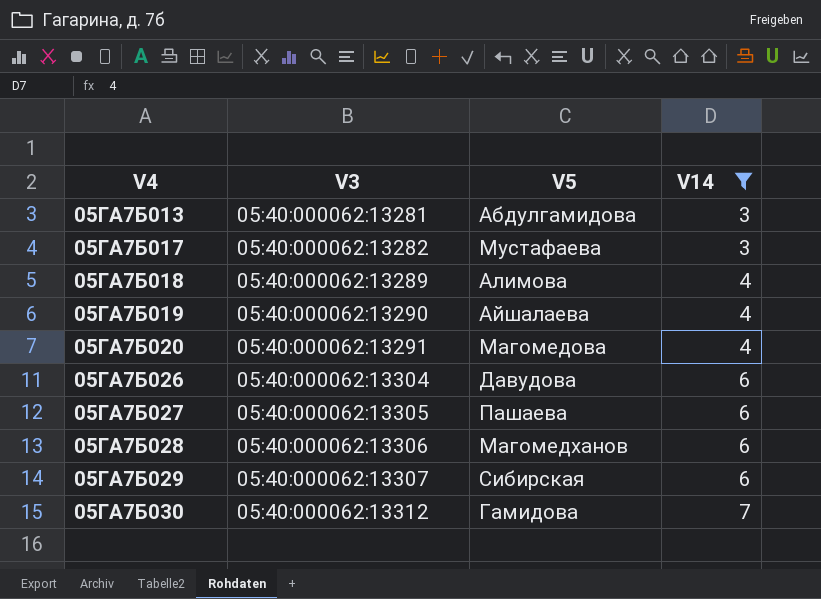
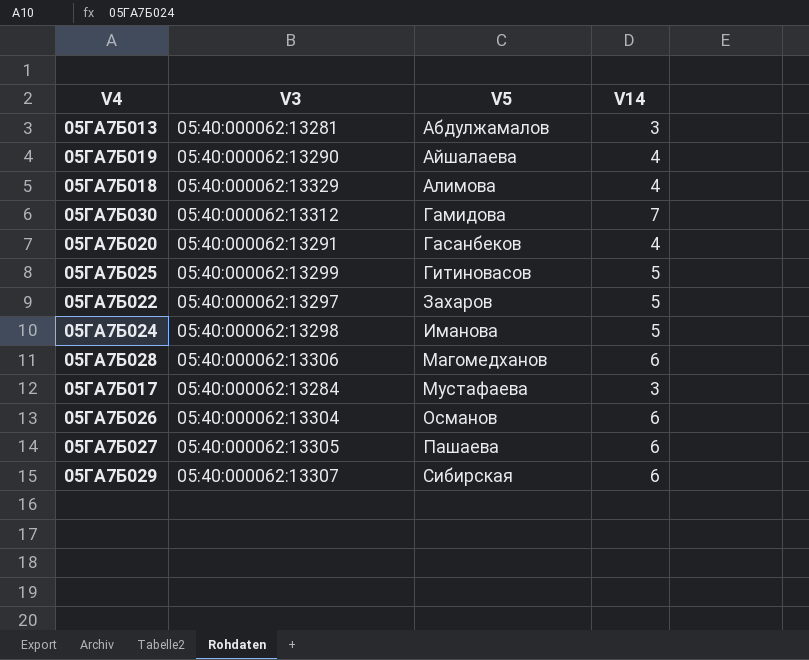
filter: V14 != 5 -> none
row order: V4 ascending -> V5 ascending
05ГА7Б013 | V5: Абдулгамидова -> Абдулжамалов
05ГА7Б018 | V3: 05:40:000062:13289 -> 05:40:000062:13329
05ГА7Б020 | V5: Магомедова -> Гасанбеков
05ГА7Б017 | V3: 05:40:000062:13282 -> 05:40:000062:13284
05ГА7Б026 | V5: Давудова -> Османов

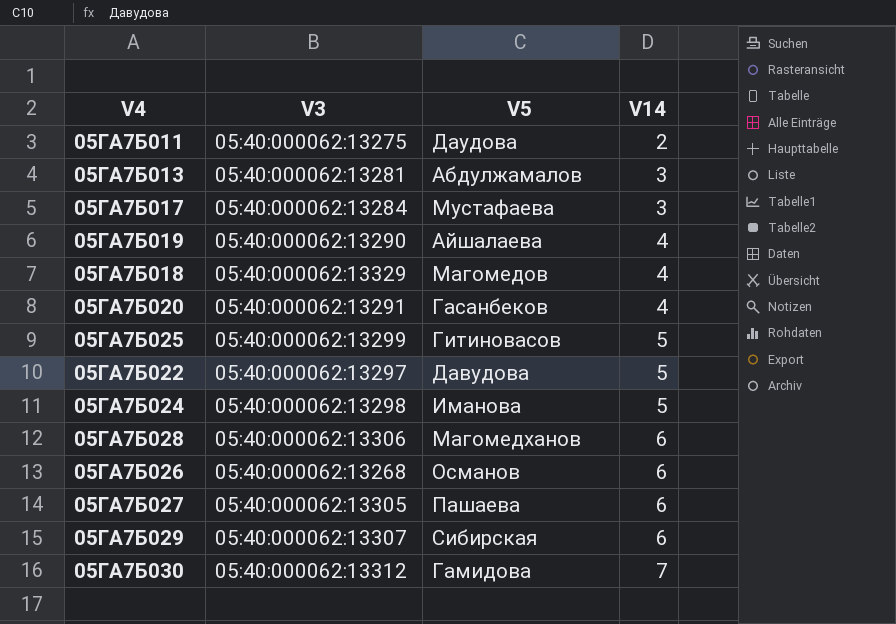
row order: V5 ascending -> V14 ascending
row 05ГА7Б011: none -> 05:40:000062:13275 | Даудова | 2
05ГА7Б018 | V5: Алимова -> Магомедов
05ГА7Б022 | V5: Захаров -> Давудова
05ГА7Б026 | V3: 05:40:000062:13304 -> 05:40:000062:13268

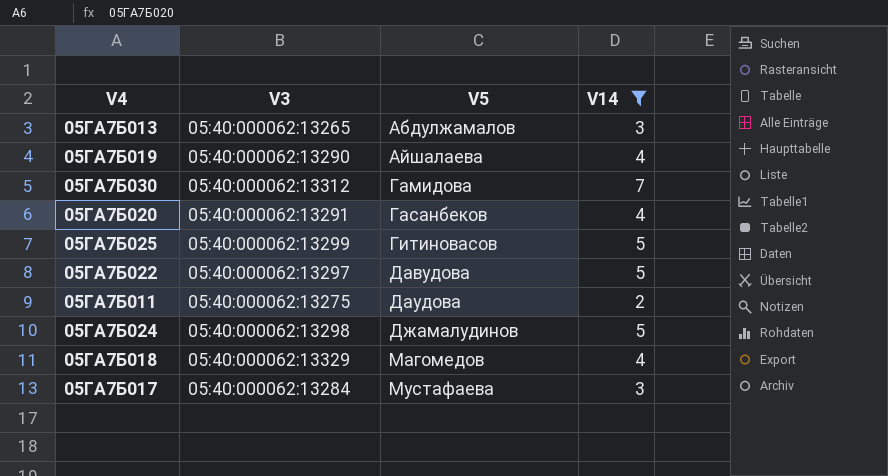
filter: none -> V14 != 6
row order: V14 ascending -> V5 ascending
05ГА7Б013 | V3: 05:40:000062:13281 -> 05:40:000062:13265
05ГА7Б024 | V5: Иманова -> Джамалудинов

